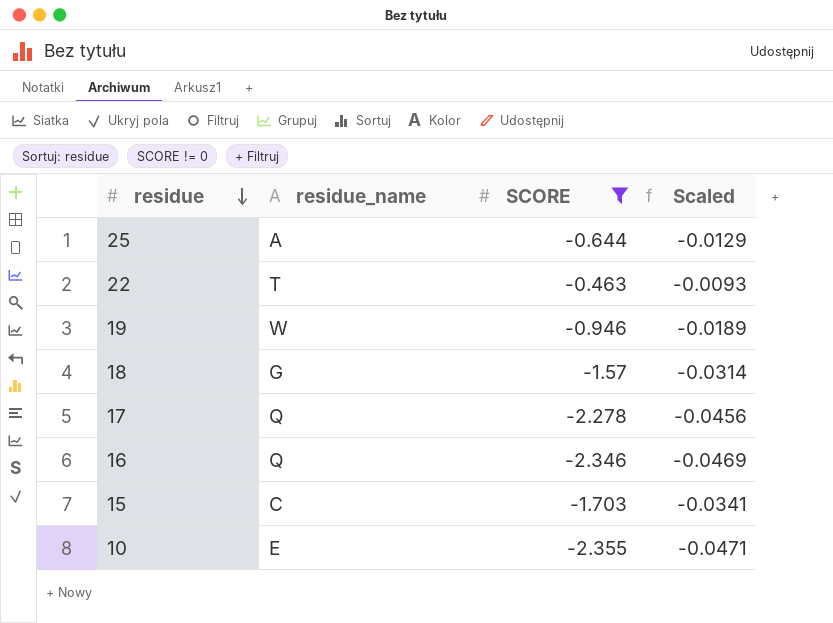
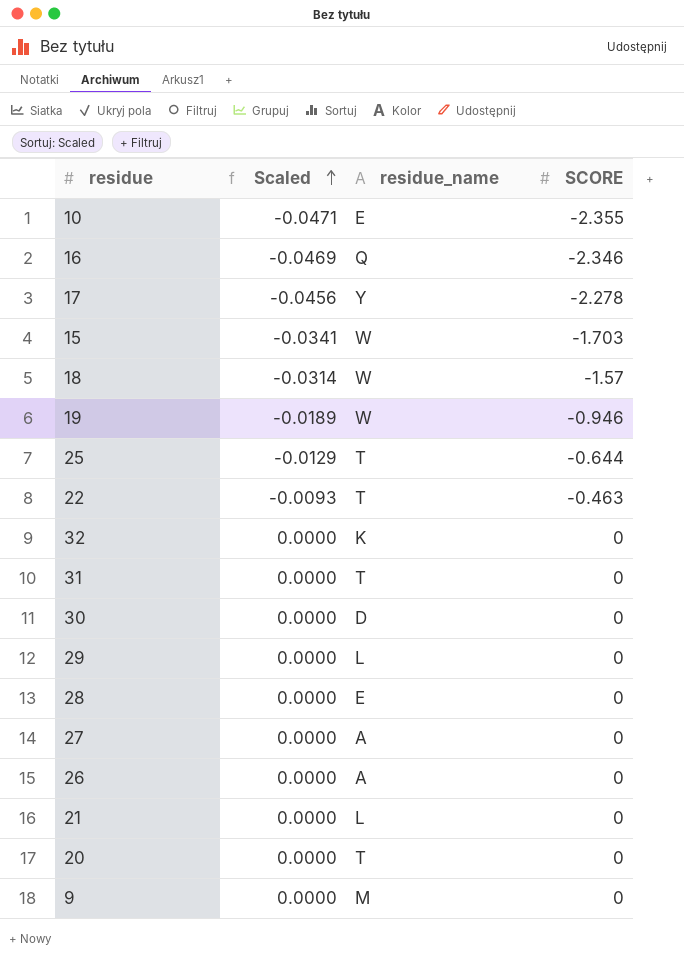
filter: SCORE != 0 -> none
row order: residue descending -> Scaled ascending
column Scaled | position: 4 -> 2
17 | residue_name: Q -> Y
15 | residue_name: C -> W
18 | residue_name: G -> W
25 | residue_name: A -> T

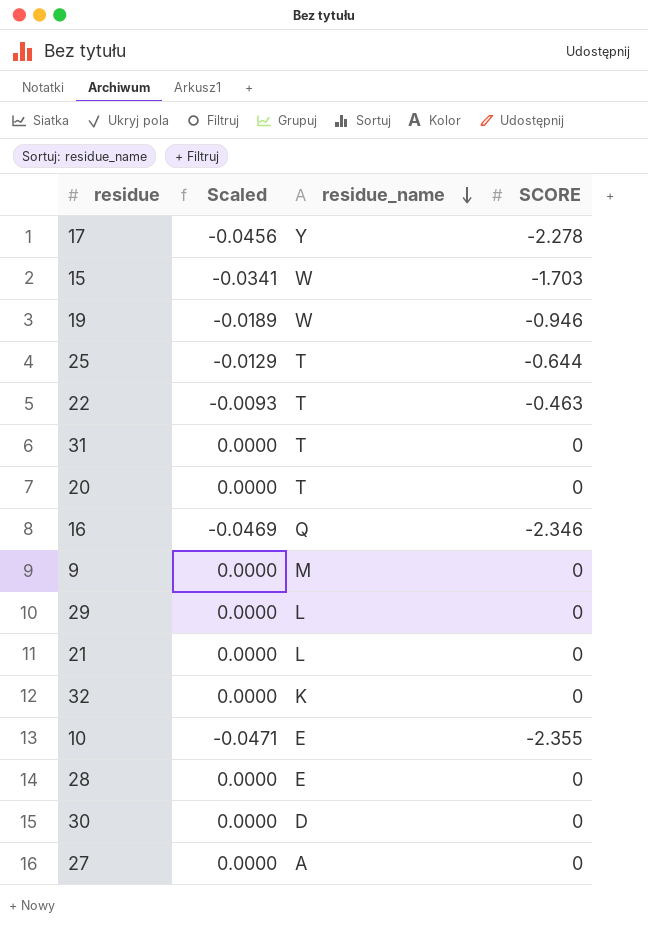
row order: Scaled ascending -> residue_name descending
row 18: -0.0314 | W | -1.57 -> none
row 26: 0.0000 | A | 0 -> none

